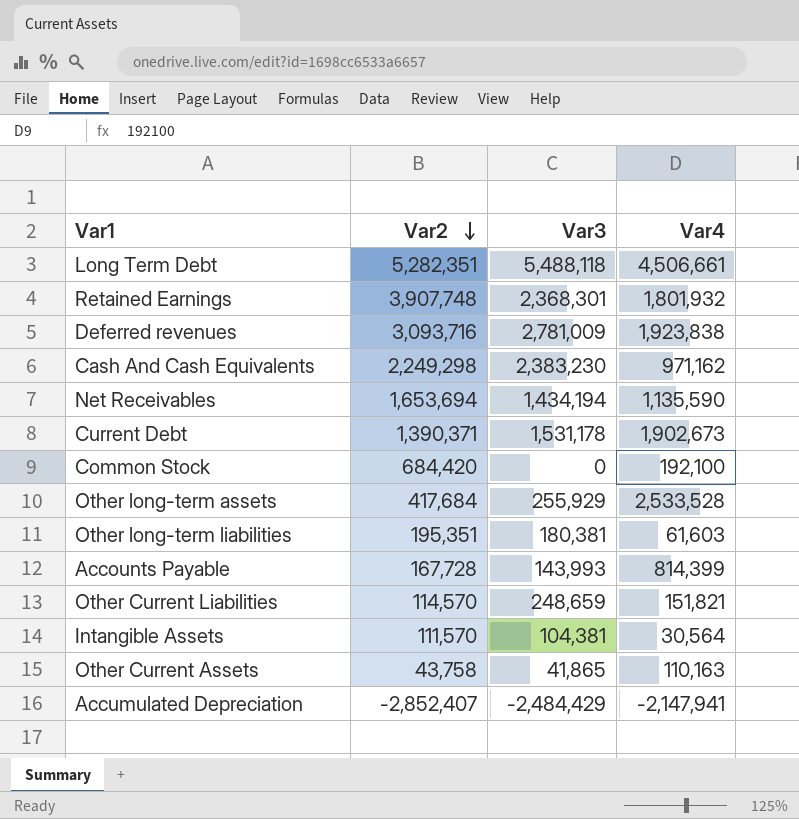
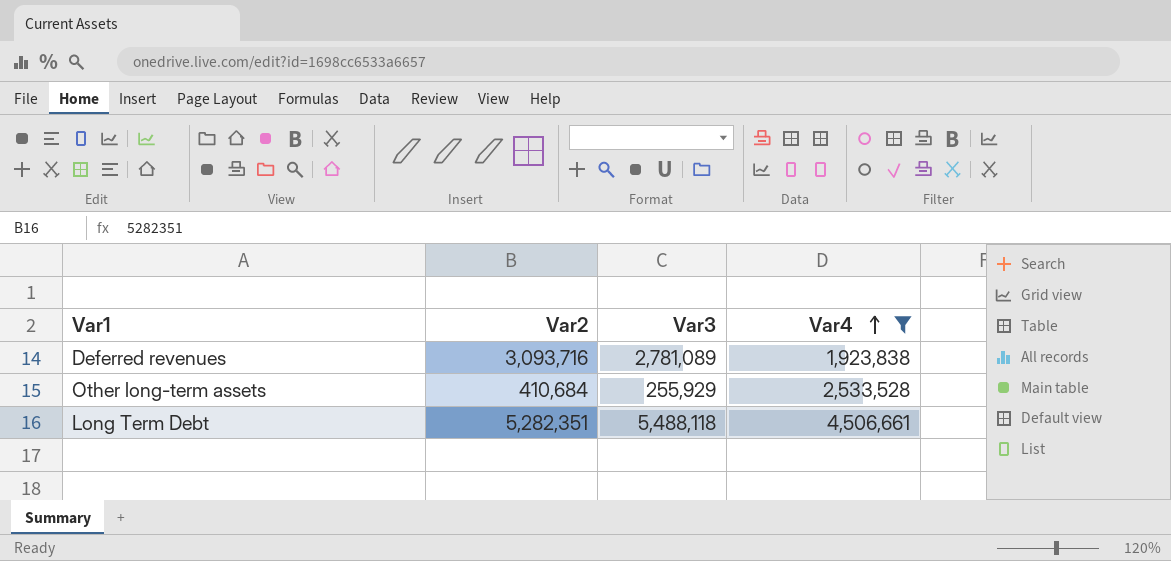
filter: none -> Var4 >= 1,923,838
row order: Var2 descending -> Var4 ascending
Deferred revenues | Var3: 2,781,009 -> 2,781,089
Other long-term assets | Var2: 417,684 -> 410,684

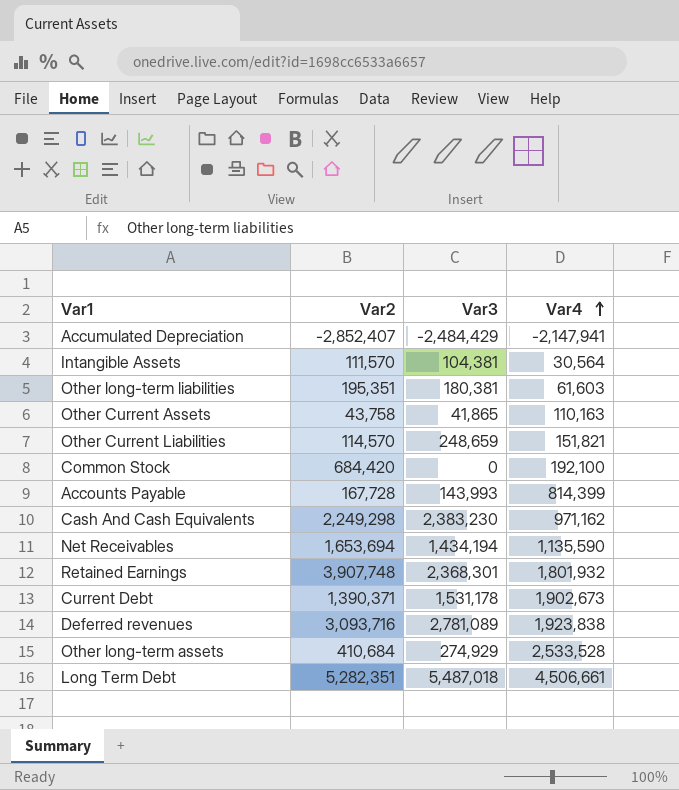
filter: Var4 >= 1,923,838 -> none
Other long-term assets | Var3: 255,929 -> 274,929
Long Term Debt | Var3: 5,488,118 -> 5,487,018

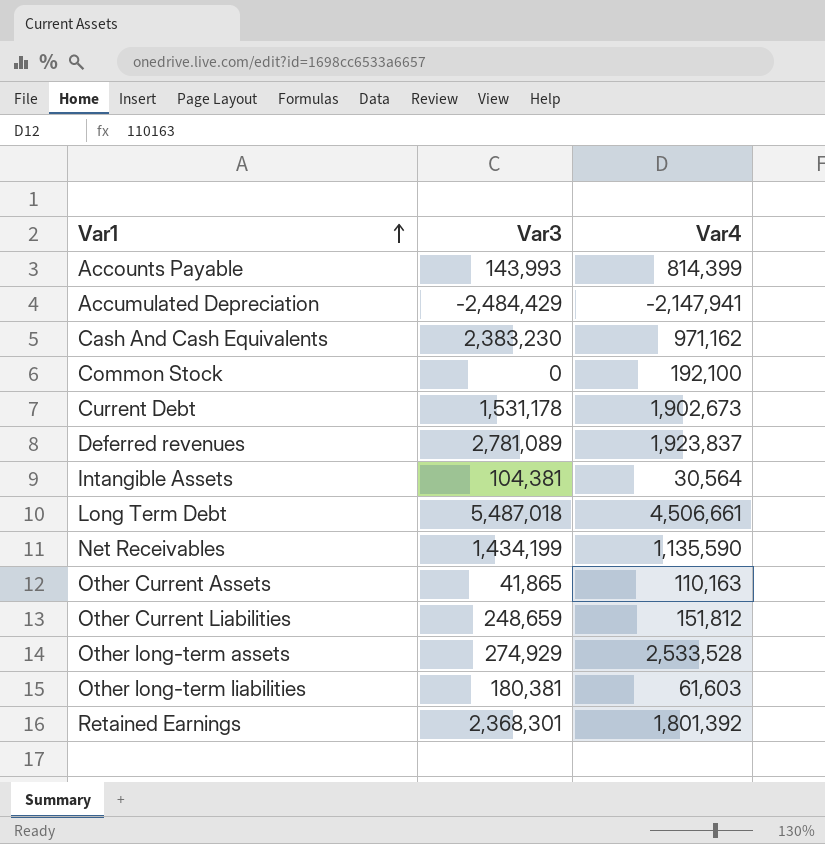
row order: Var4 ascending -> Var1 ascending
column Var2 | position: 2 -> none
Deferred revenues | Var4: 1,923,838 -> 1,923,837
Net Receivables | Var3: 1,434,194 -> 1,434,199
Other Current Liabilities | Var4: 151,821 -> 151,812
Retained Earnings | Var4: 1,801,932 -> 1,801,392

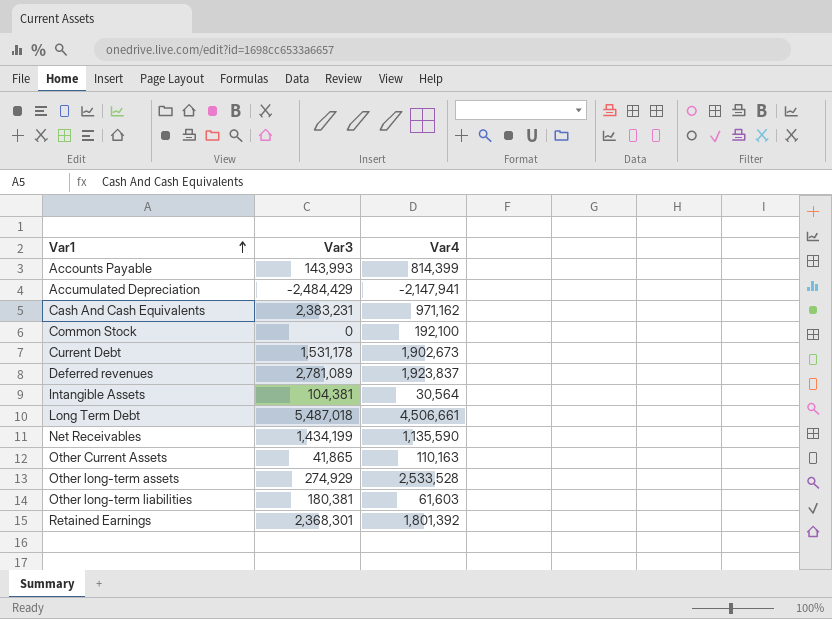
row Other Current Liabilities: 248,659 | 151,812 -> none
Cash And Cash Equivalents | Var3: 2,383,230 -> 2,383,231

